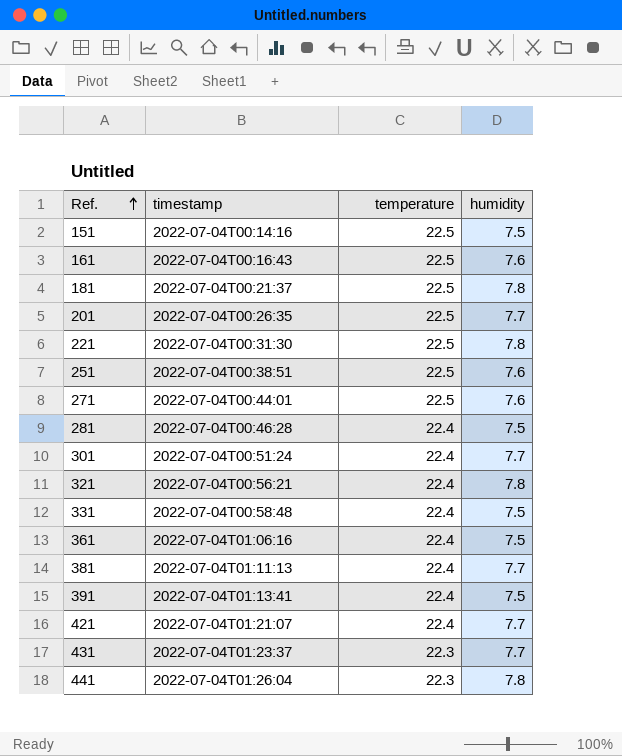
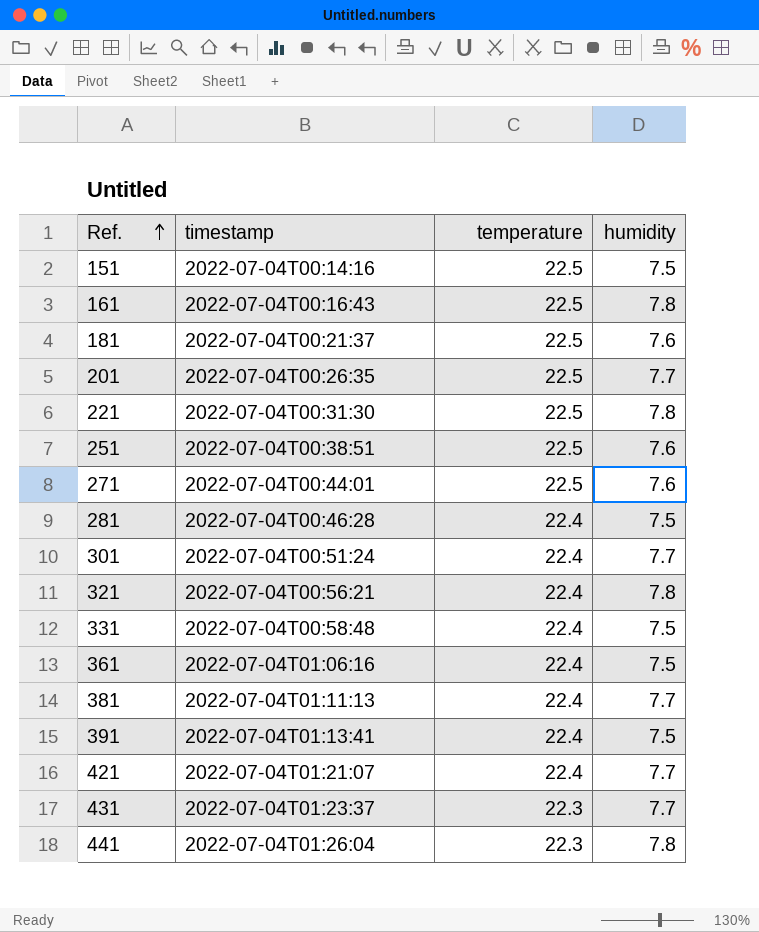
161 | humidity: 7.6 -> 7.8
181 | humidity: 7.8 -> 7.6

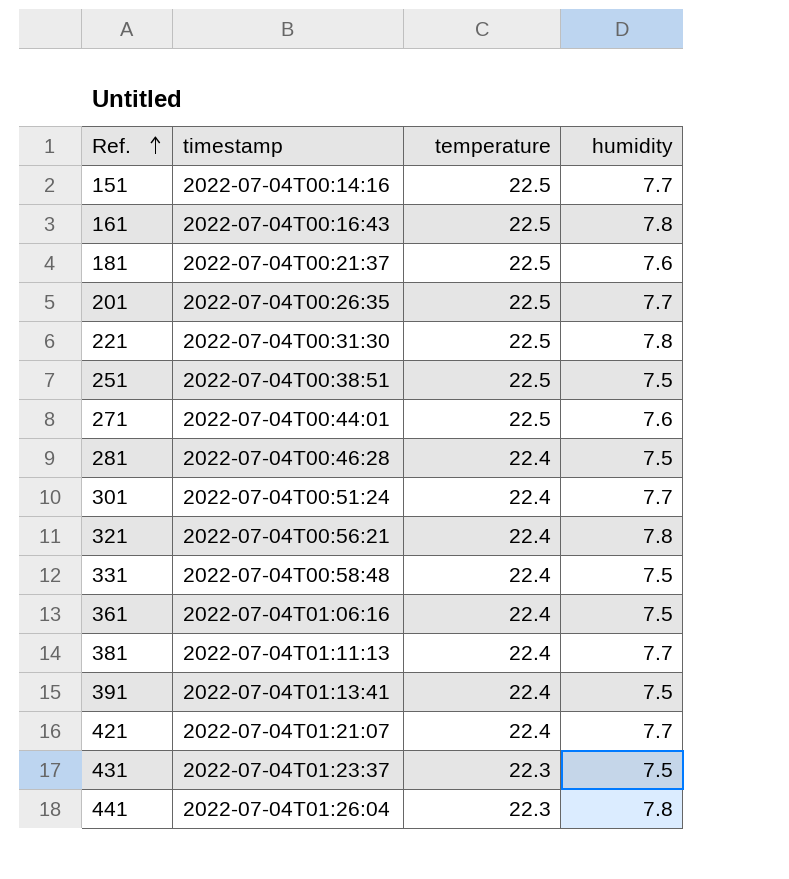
151 | humidity: 7.5 -> 7.7
251 | humidity: 7.6 -> 7.5
431 | humidity: 7.7 -> 7.5

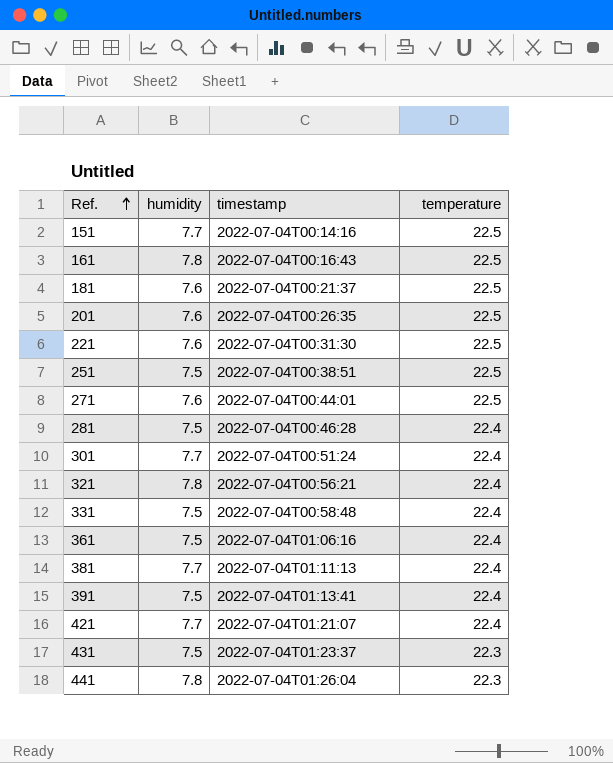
column humidity | position: 4 -> 2
201 | humidity: 7.7 -> 7.6
221 | humidity: 7.8 -> 7.6

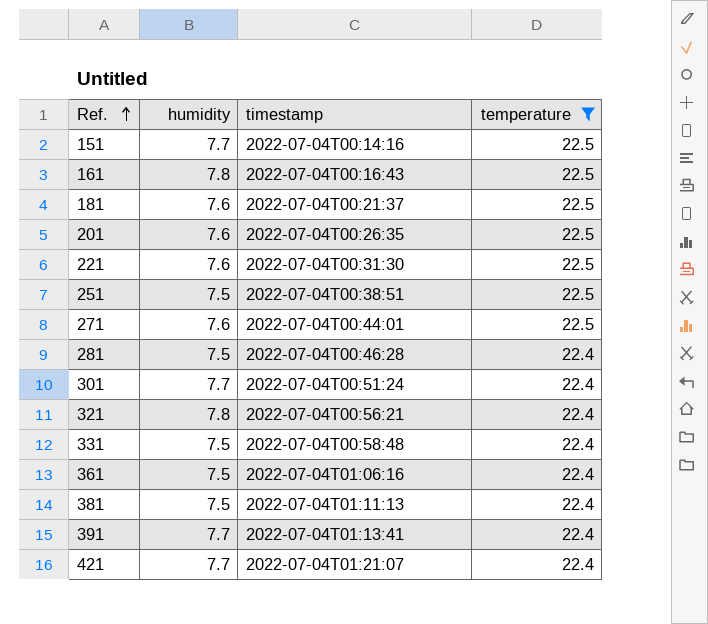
filter: none -> temperature != 22.3
381 | humidity: 7.7 -> 7.5
391 | humidity: 7.5 -> 7.7

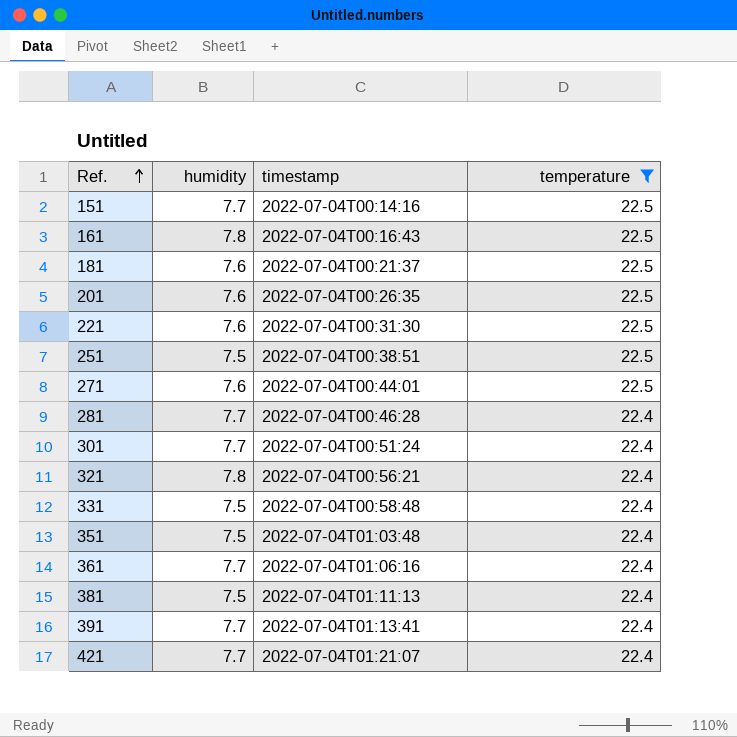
281 | humidity: 7.5 -> 7.7
row 351: none -> 7.5 | 2022-07-04T01:03:48 | 22.4
361 | humidity: 7.5 -> 7.7

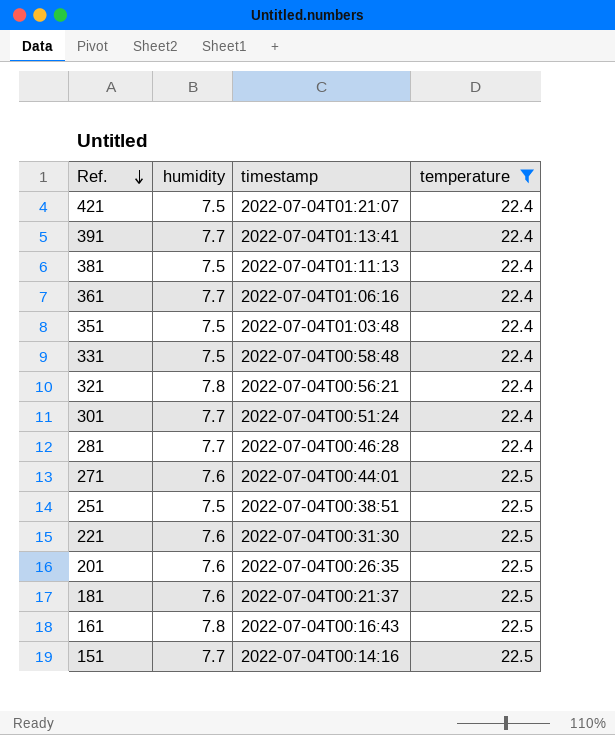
row order: Ref. ascending -> Ref. descending
421 | humidity: 7.7 -> 7.5

